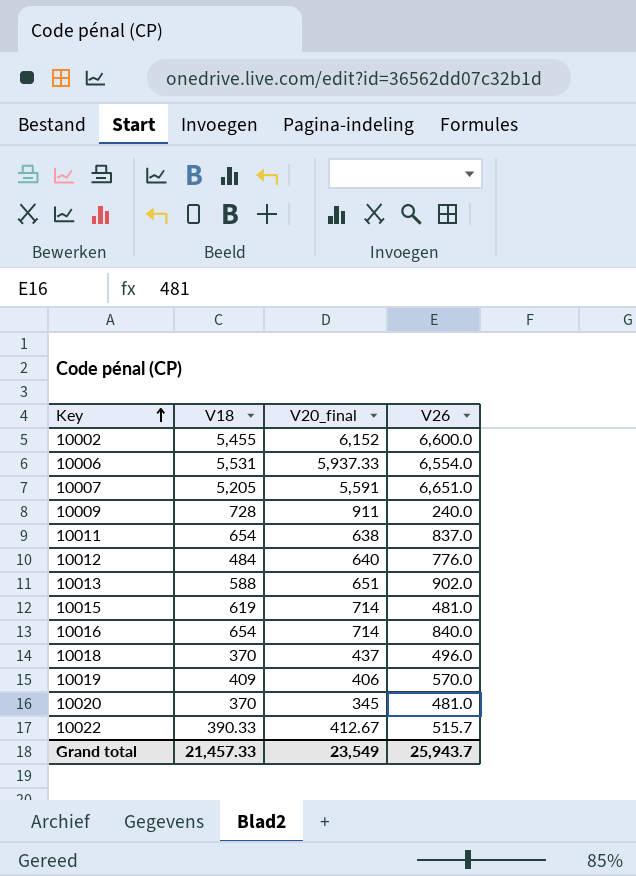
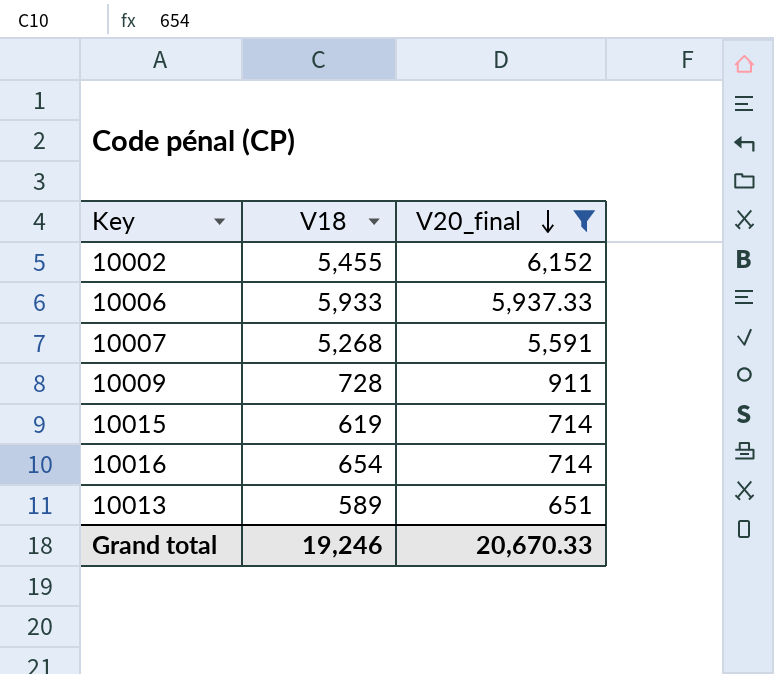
filter: none -> V20_final >= 651
row order: Key ascending -> V20_final descending
column V26 | position: 4 -> none
10006 | V18: 5,531 -> 5,933
10007 | V18: 5,205 -> 5,268
10013 | V18: 588 -> 589
Grand total | V18: 21,457.33 -> 19,246
Grand total | V20_final: 23,549 -> 20,670.33

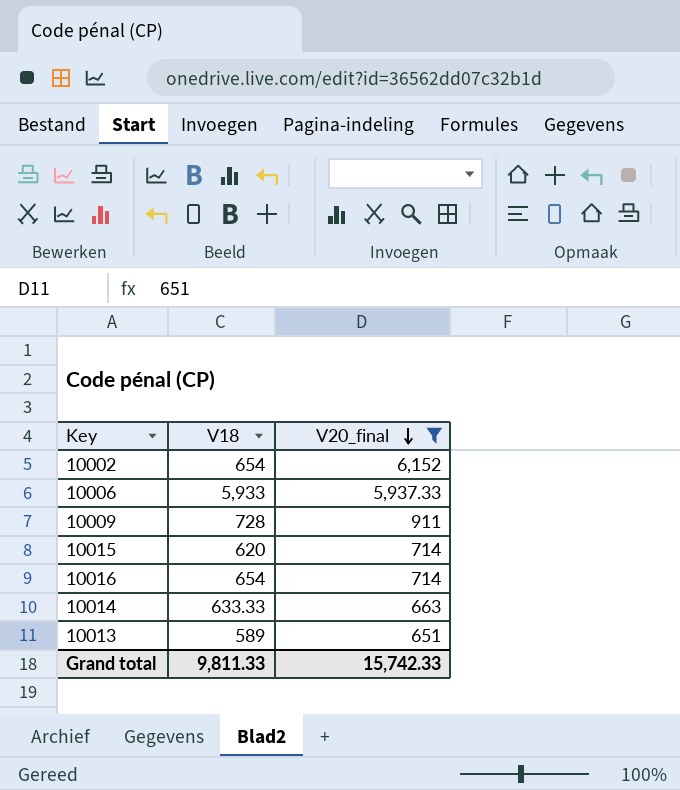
row 10007: 5,268 | 5,591 -> none
10002 | V18: 5,455 -> 654
10015 | V18: 619 -> 620
row 10014: none -> 633.33 | 663
Grand total | V18: 19,246 -> 9,811.33
Grand total | V20_final: 20,670.33 -> 15,742.33

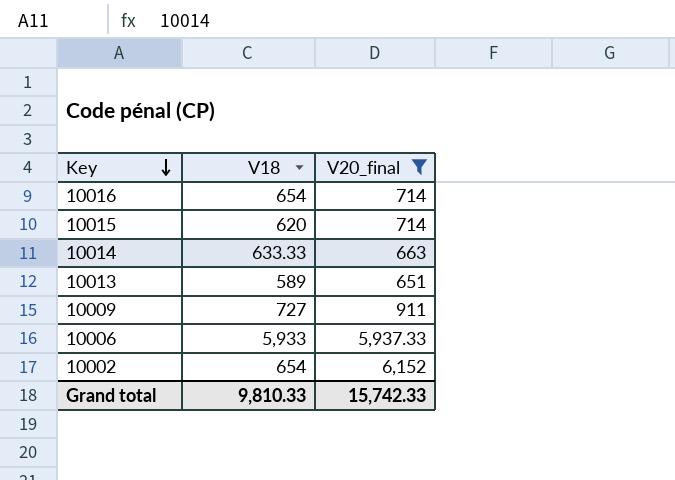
row order: V20_final descending -> Key descending
10009 | V18: 728 -> 727
Grand total | V18: 9,811.33 -> 9,810.33

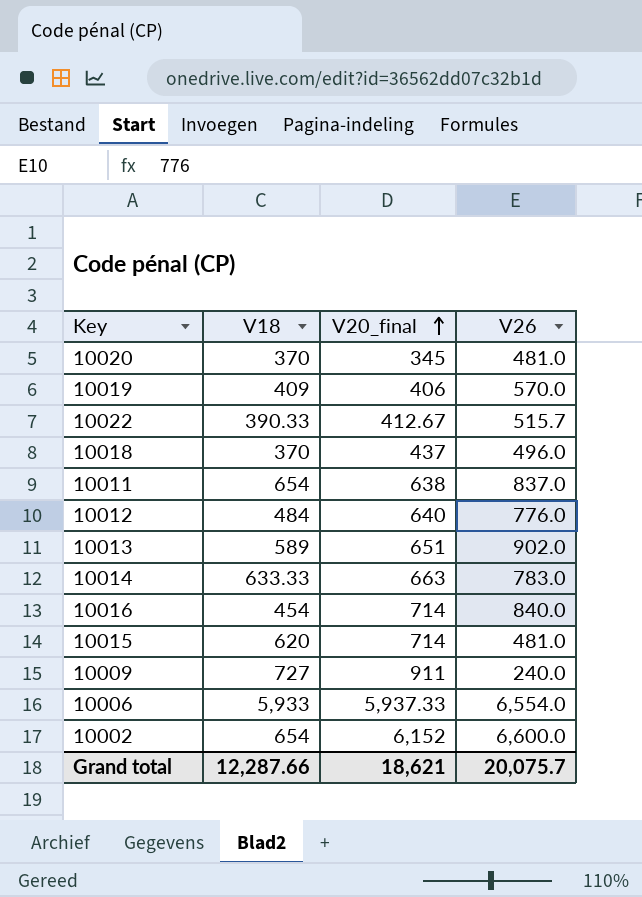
filter: V20_final >= 651 -> none
row order: Key descending -> V20_final ascending
column V26 | position: none -> 4
10016 | V18: 654 -> 454
Grand total | V18: 9,810.33 -> 12,287.66
Grand total | V20_final: 15,742.33 -> 18,621

